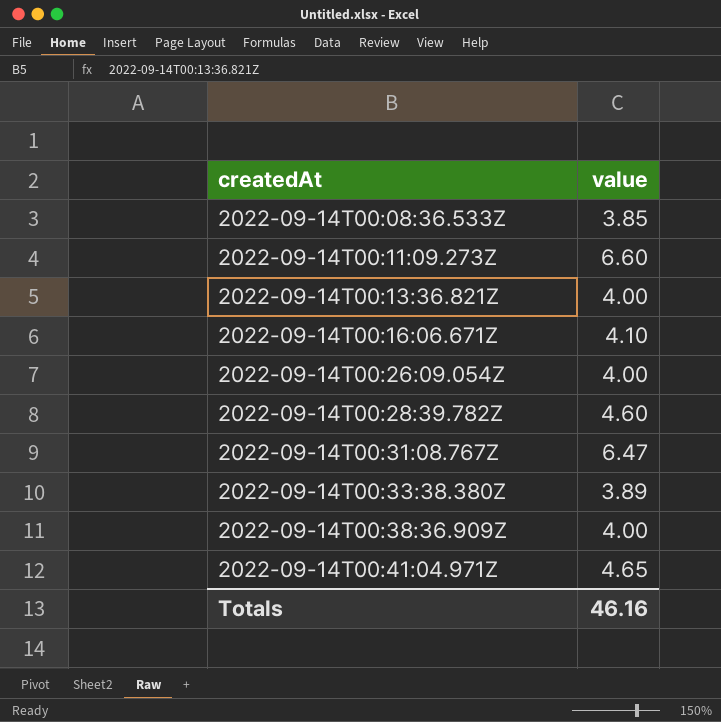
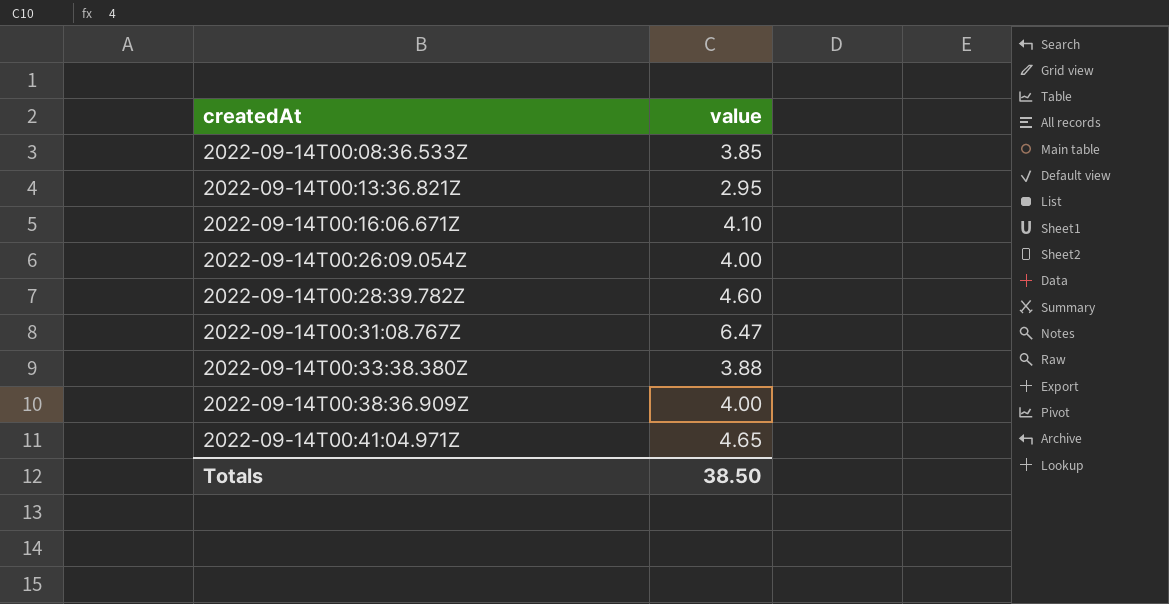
row 2022-09-14T00:11:09.273Z: 6.60 -> none
2022-09-14T00:13:36.821Z | value: 4.00 -> 2.95
2022-09-14T00:33:38.380Z | value: 3.89 -> 3.88
Totals | value: 46.16 -> 38.50

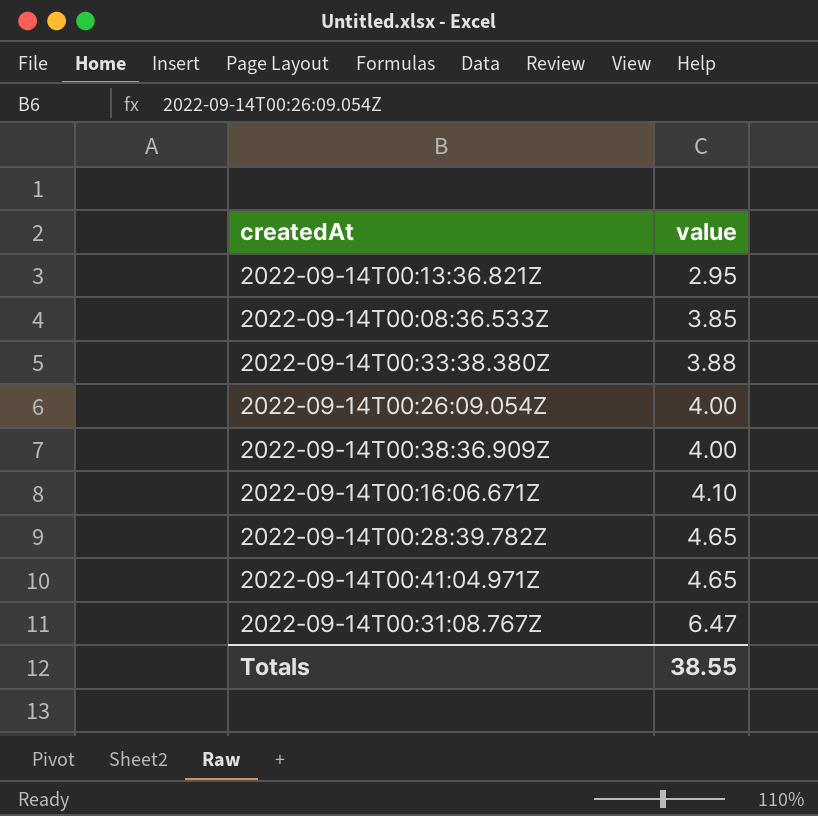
row order: createdAt ascending -> value ascending
2022-09-14T00:28:39.782Z | value: 4.60 -> 4.65
Totals | value: 38.50 -> 38.55

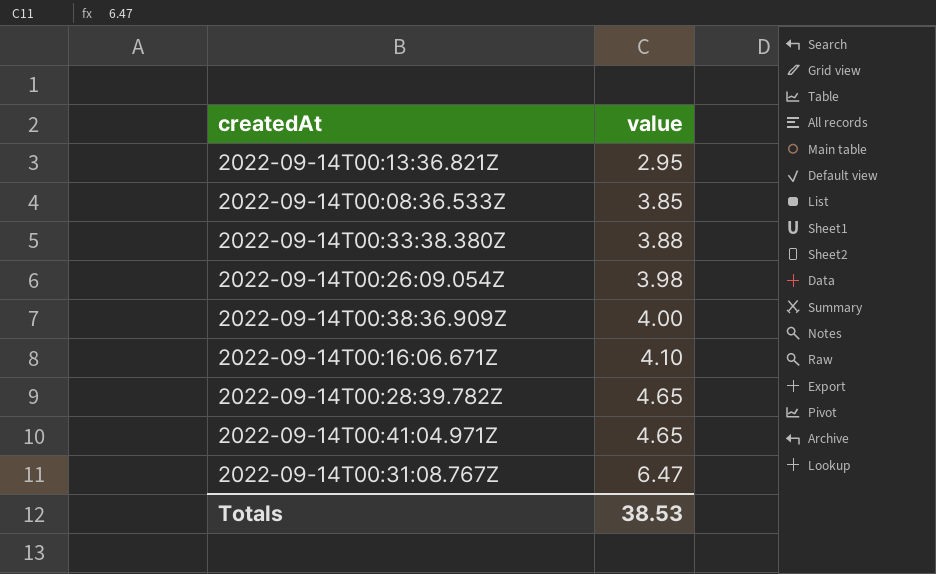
2022-09-14T00:26:09.054Z | value: 4.00 -> 3.98
Totals | value: 38.55 -> 38.53

